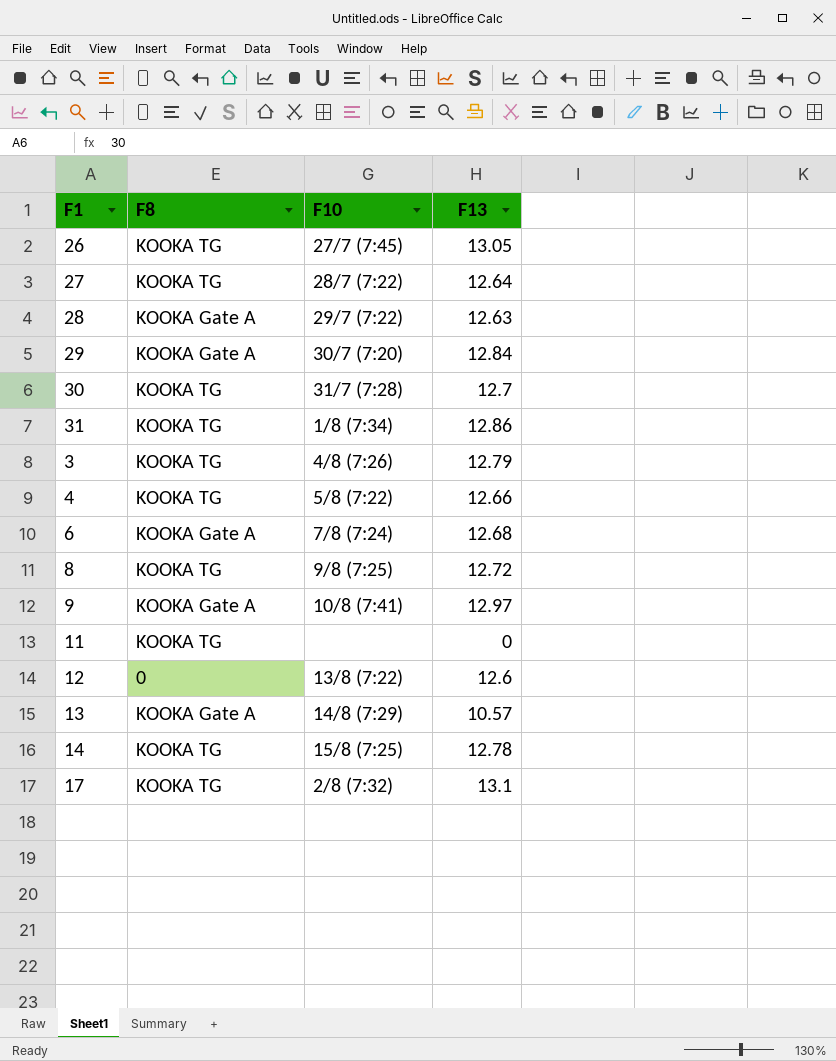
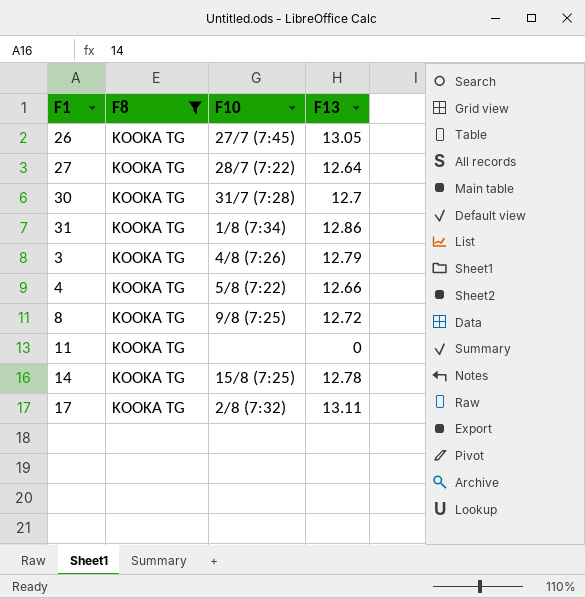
filter: none -> F8 = KOOKA TG
17 | F13: 13.1 -> 13.11

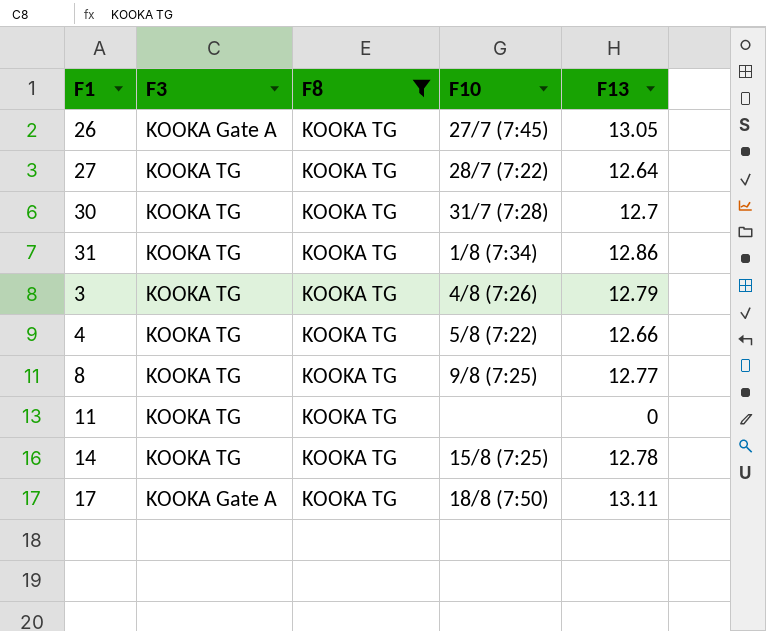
column F3 | position: none -> 2
8 | F13: 12.72 -> 12.77
17 | F10: 2/8 (7:32) -> 18/8 (7:50)

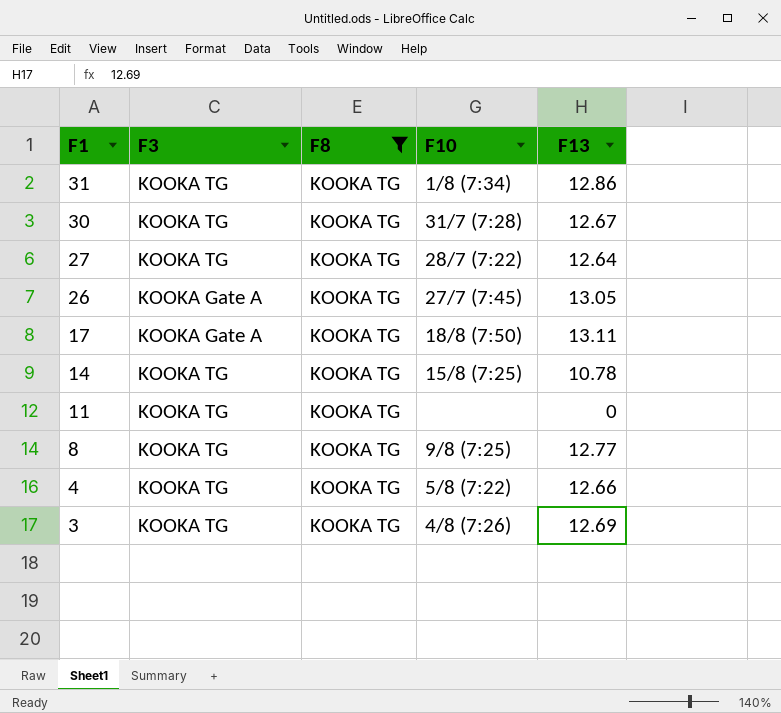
row order: none -> F1 descending
30 | F13: 12.7 -> 12.67
14 | F13: 12.78 -> 10.78
3 | F13: 12.79 -> 12.69

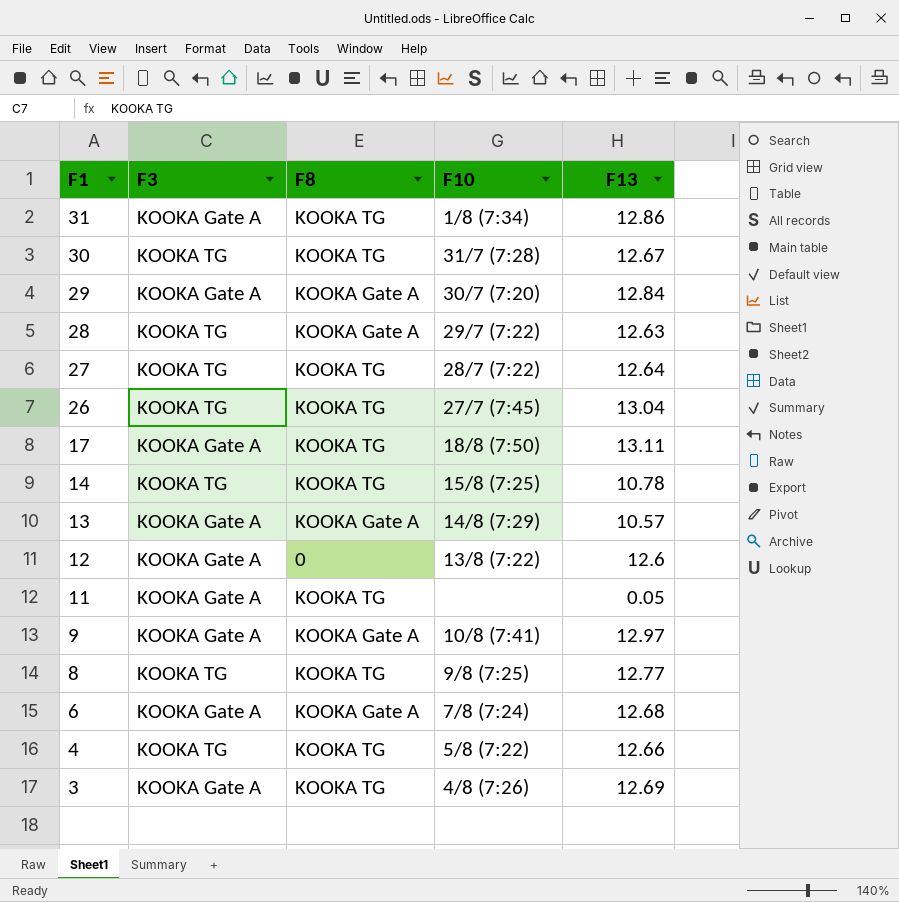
filter: F8 = KOOKA TG -> none
31 | F3: KOOKA TG -> KOOKA Gate A
26 | F3: KOOKA Gate A -> KOOKA TG
26 | F13: 13.05 -> 13.04
11 | F3: KOOKA TG -> KOOKA Gate A
11 | F13: 0 -> 0.05
3 | F3: KOOKA TG -> KOOKA Gate A

